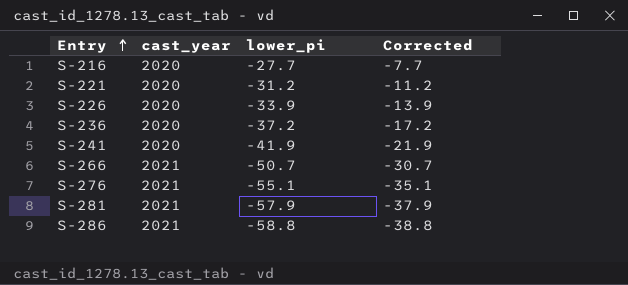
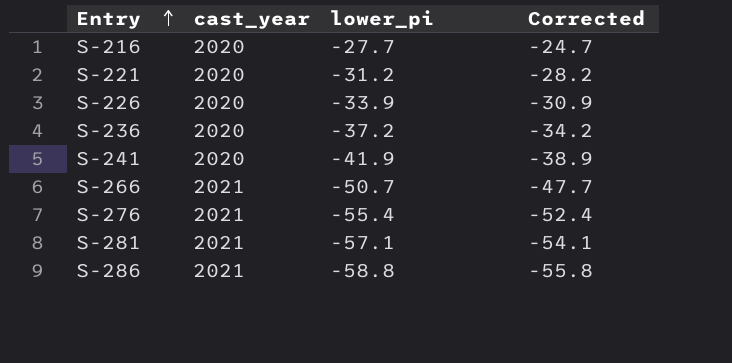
column Corrected | formula: [lower_pi] + 20 -> [lower_pi] + 3
S-276 | lower_pi: -55.1 -> -55.4
S-281 | lower_pi: -57.9 -> -57.1

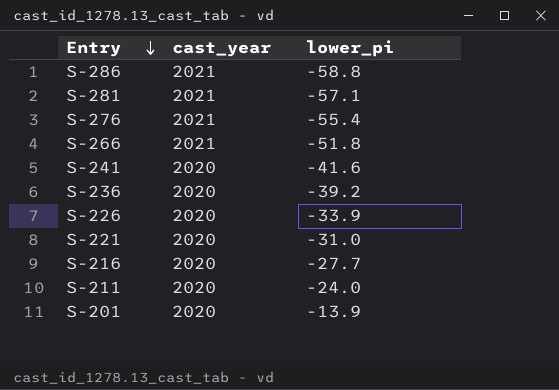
row order: Entry ascending -> Entry descending
column Corrected | formula: [lower_pi] + 3 -> none
S-266 | lower_pi: -50.7 -> -51.8
S-241 | lower_pi: -41.9 -> -41.6
S-236 | lower_pi: -37.2 -> -39.2
S-221 | lower_pi: -31.2 -> -31.0
row S-211: none -> 2020 | -24.0
row S-201: none -> 2020 | -13.9

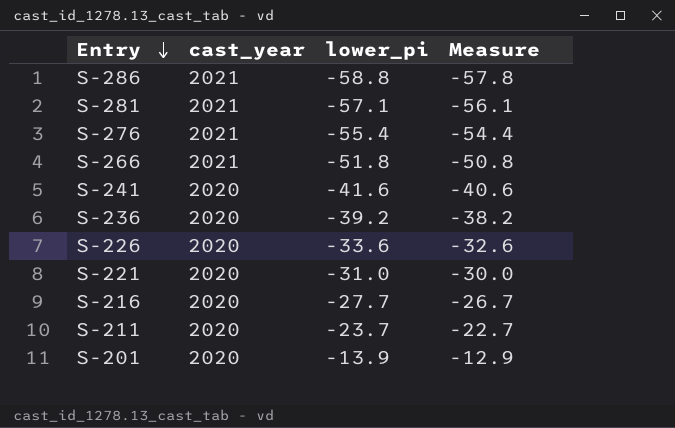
column Measure | formula: none -> [lower_pi] + 1
S-226 | lower_pi: -33.9 -> -33.6
S-211 | lower_pi: -24.0 -> -23.7

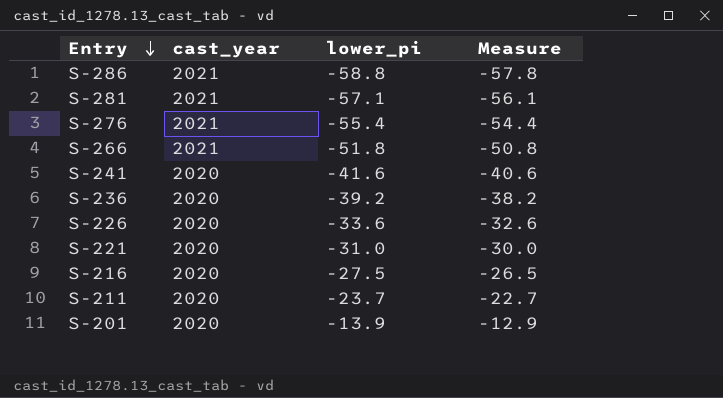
S-216 | lower_pi: -27.7 -> -27.5
S-216 | Measure: -26.7 -> -26.5

